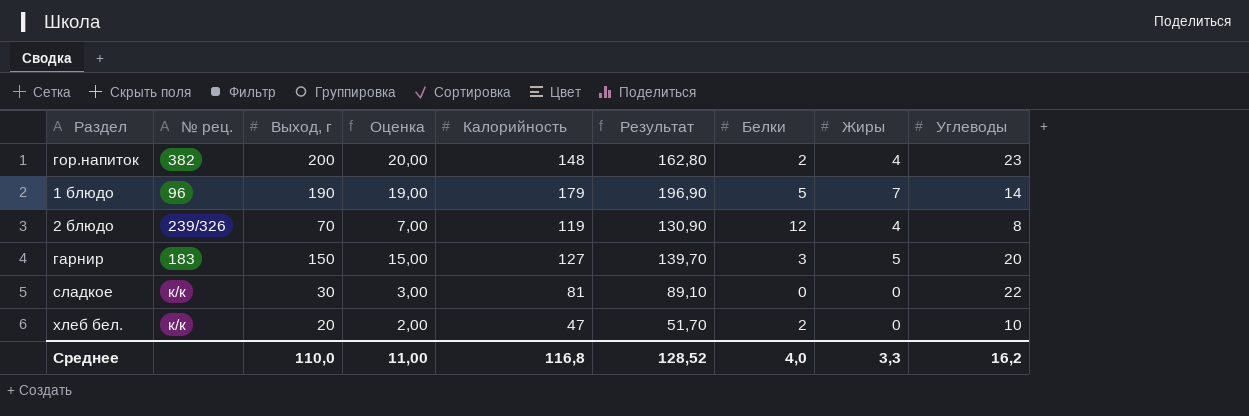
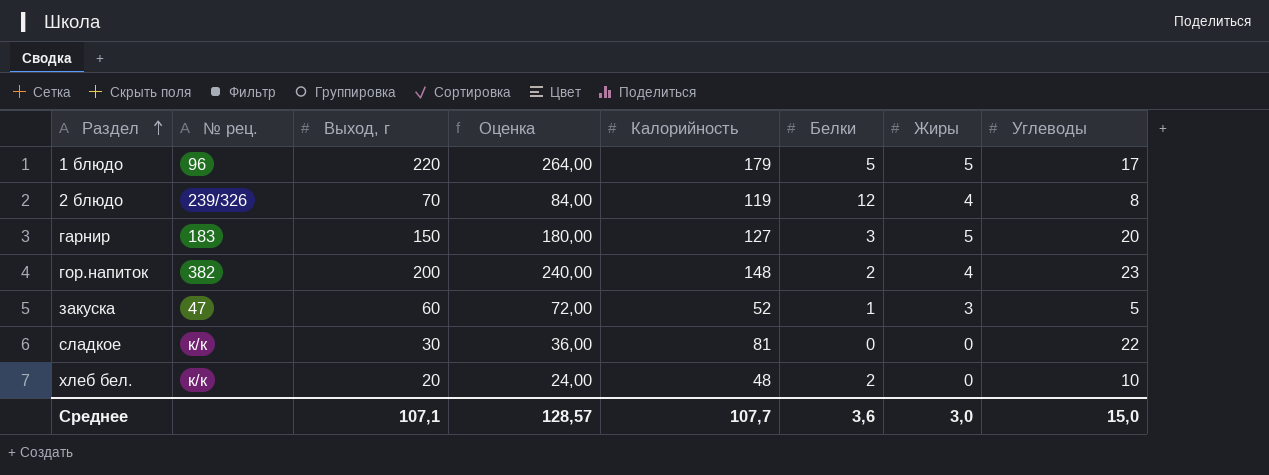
row order: none -> Раздел ascending
column Результат | formula: [Калорийность] * 1,1 -> none
column Оценка | formula: [Выход, г] * 0,1 -> [Выход, г] * 1,2
1 блюдо | Выход, г: 190 -> 220
1 блюдо | Жиры: 7 -> 5
1 блюдо | Углеводы: 14 -> 17
row закуска: none -> 47 | 60 | 72,00 | 52 | 1 | 3 | 5
хлеб бел. | Калорийность: 47 -> 48
Среднее | Выход, г: 110,0 -> 107,1
Среднее | Оценка: 11,00 -> 128,57
Среднее | Калорийность: 116,8 -> 107,7
Среднее | Белки: 4,0 -> 3,6
Среднее | Жиры: 3,3 -> 3,0
Среднее | Углеводы: 16,2 -> 15,0

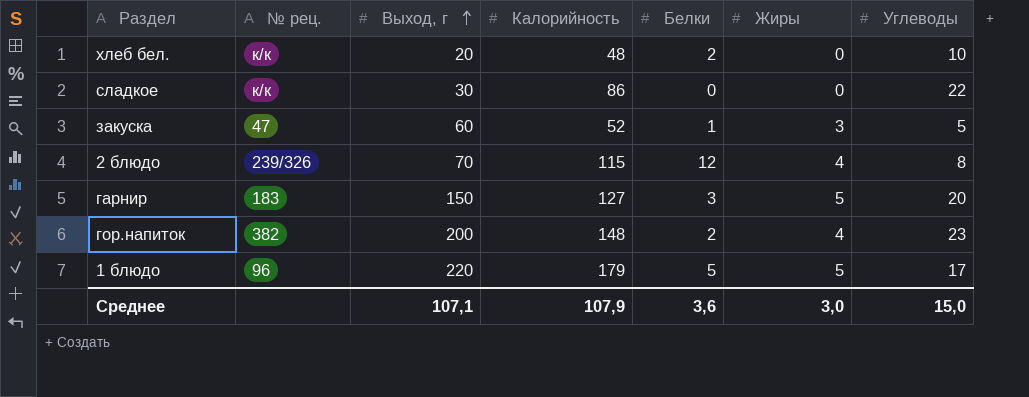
row order: Раздел ascending -> Выход, г ascending
column Оценка | formula: [Выход, г] * 1,2 -> none
сладкое | Калорийность: 81 -> 86
2 блюдо | Калорийность: 119 -> 115
Среднее | Калорийность: 107,7 -> 107,9

